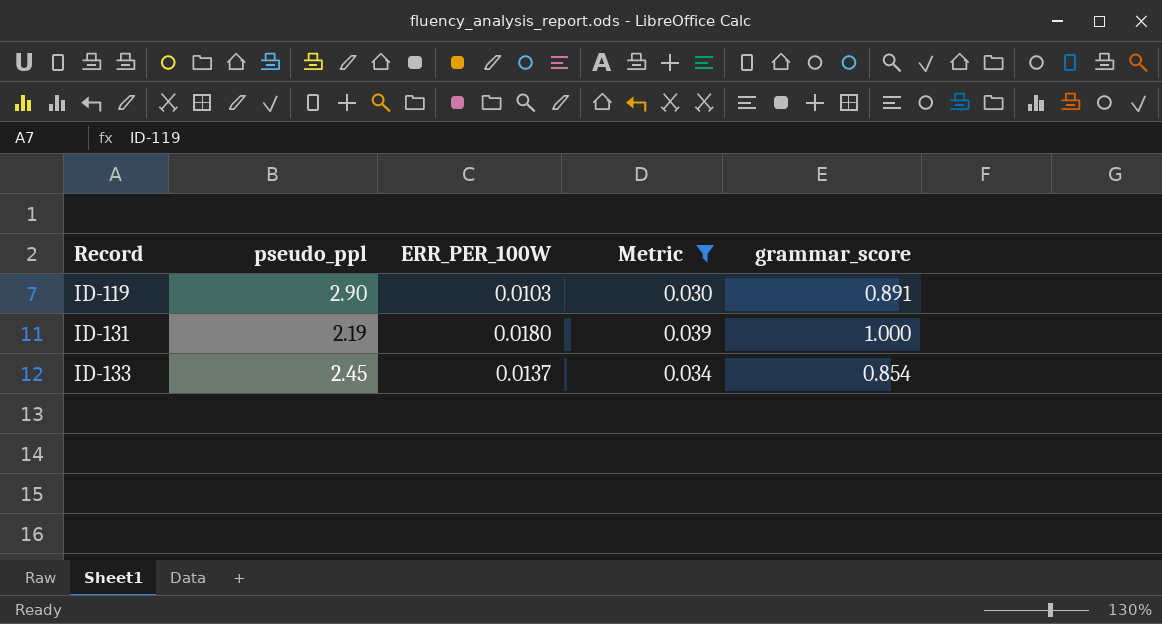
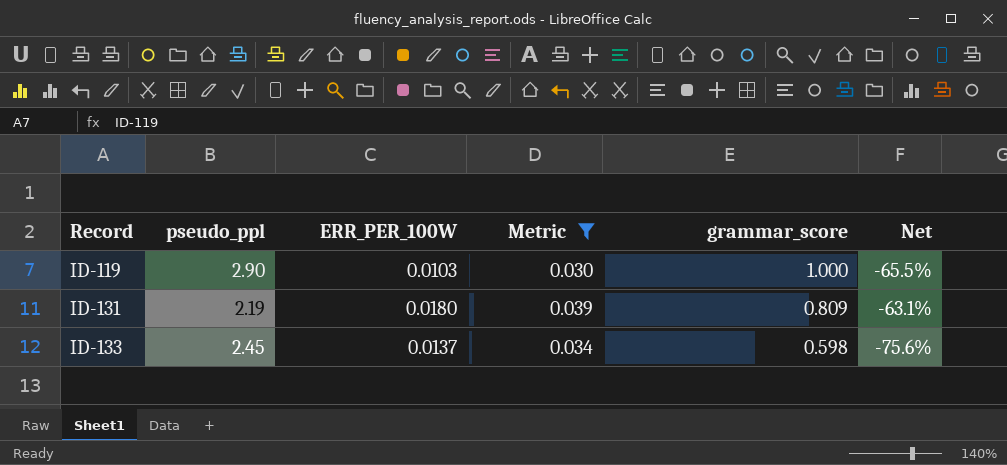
column Net | formula: none -> ([grammar_score] - [pseudo_ppl]) / [pseudo_ppl]
ID-119 | grammar_score: 0.891 -> 1.000
ID-131 | grammar_score: 1.000 -> 0.809
ID-133 | grammar_score: 0.854 -> 0.598

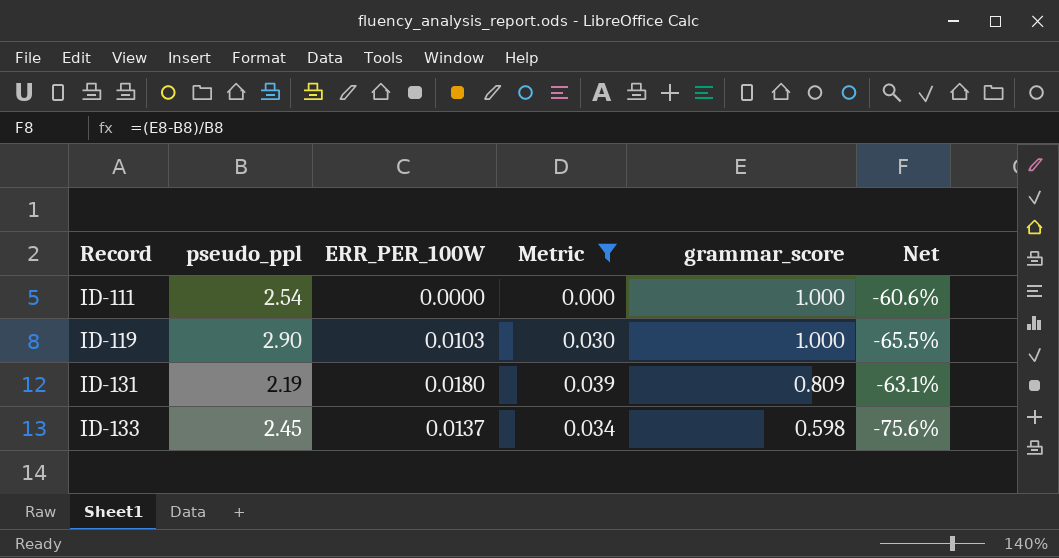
row ID-111: none -> 2.54 | 0.0000 | 0.000 | 1.000 | -60.6%

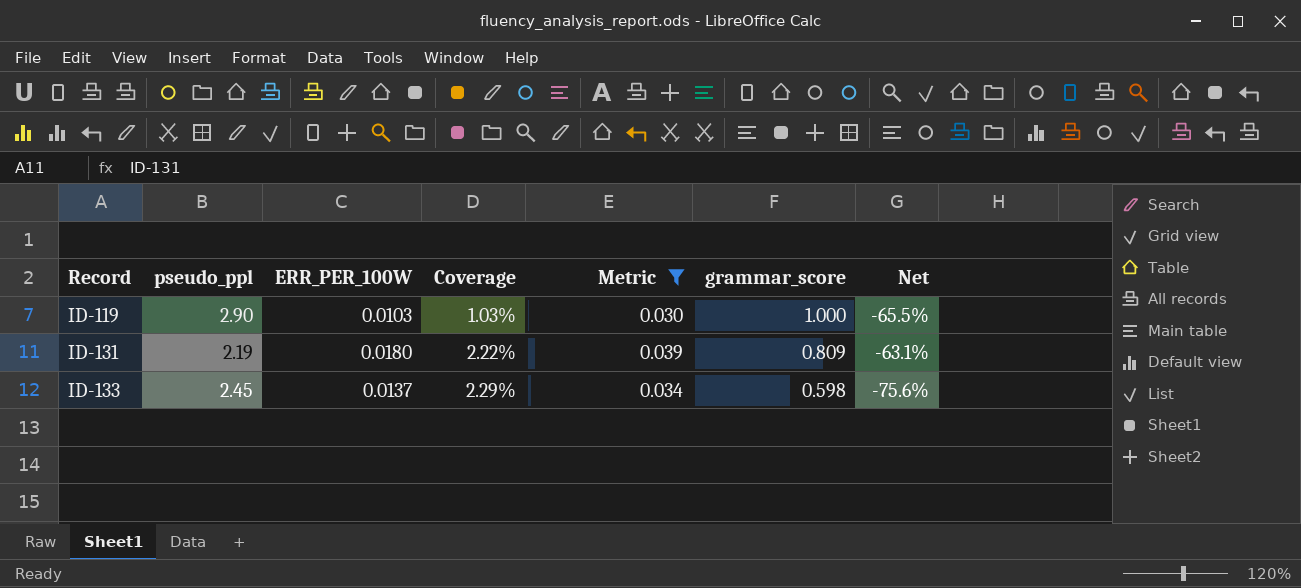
column Coverage | formula: none -> [ERR_PER_100W] / [grammar_score]
row ID-111: 2.54 | 0.0000 | 0.000 | 1.000 | -60.6% -> none

